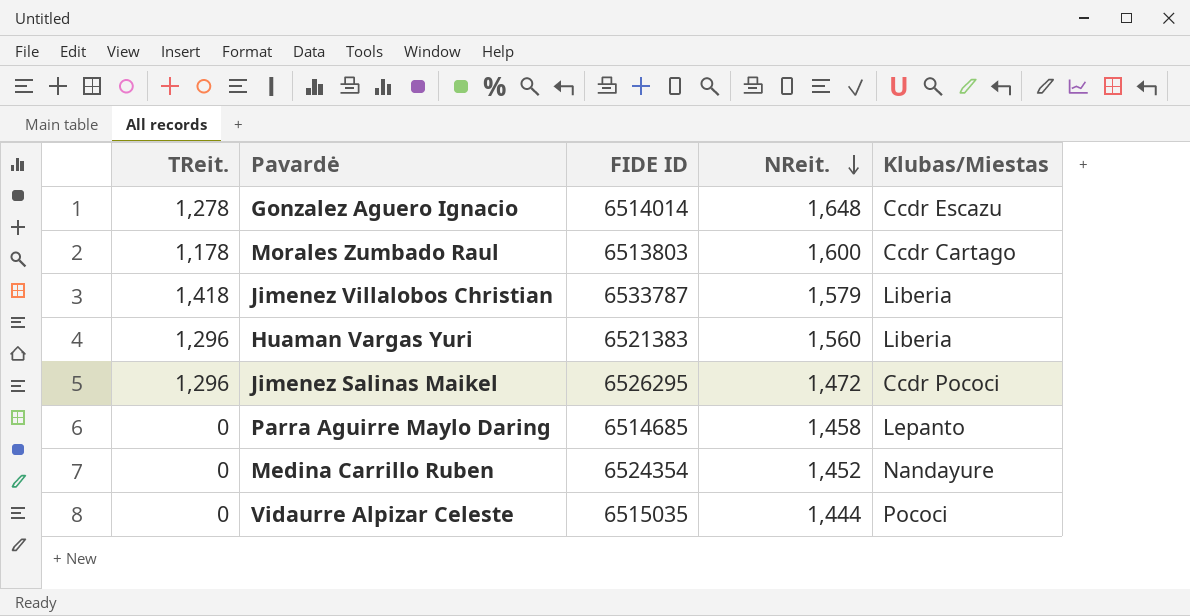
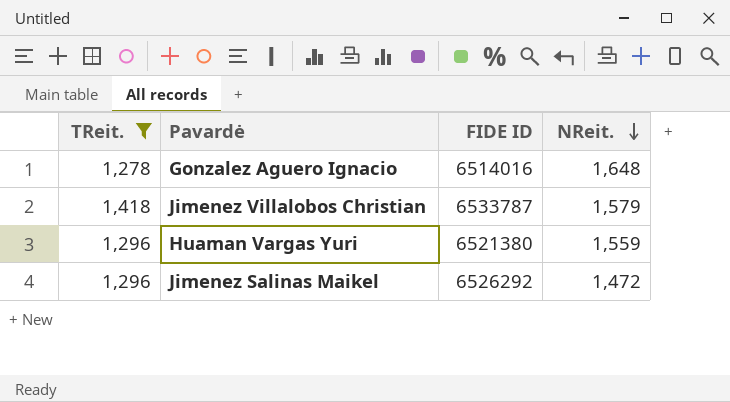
filter: none -> TReit. >= 1,278
column Klubas/Miestas | position: 5 -> none
Gonzalez Aguero Ignacio | FIDE ID: 6514014 -> 6514016
Huaman Vargas Yuri | FIDE ID: 6521383 -> 6521380
Huaman Vargas Yuri | NReit.: 1,560 -> 1,559
Jimenez Salinas Maikel | FIDE ID: 6526295 -> 6526292

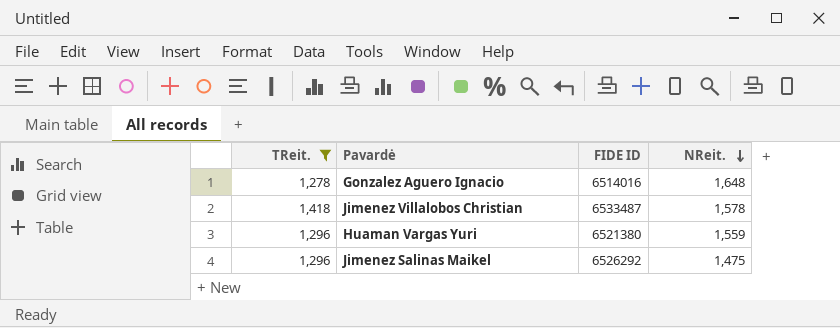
Jimenez Villalobos Christian | FIDE ID: 6533787 -> 6533487
Jimenez Villalobos Christian | NReit.: 1,579 -> 1,578
Jimenez Salinas Maikel | NReit.: 1,472 -> 1,475

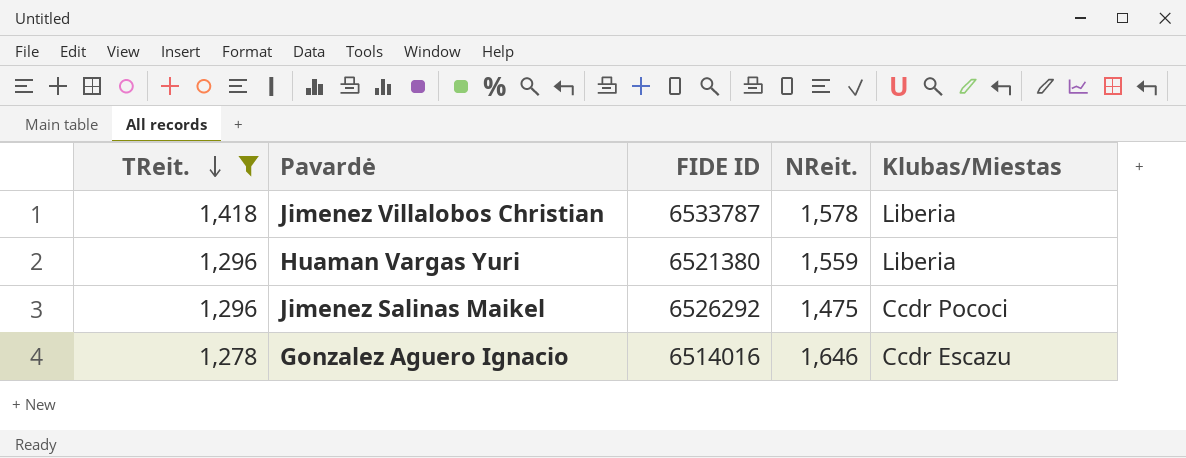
row order: NReit. descending -> TReit. descending
column Klubas/Miestas | position: none -> 5
Jimenez Villalobos Christian | FIDE ID: 6533487 -> 6533787
Gonzalez Aguero Ignacio | NReit.: 1,648 -> 1,646

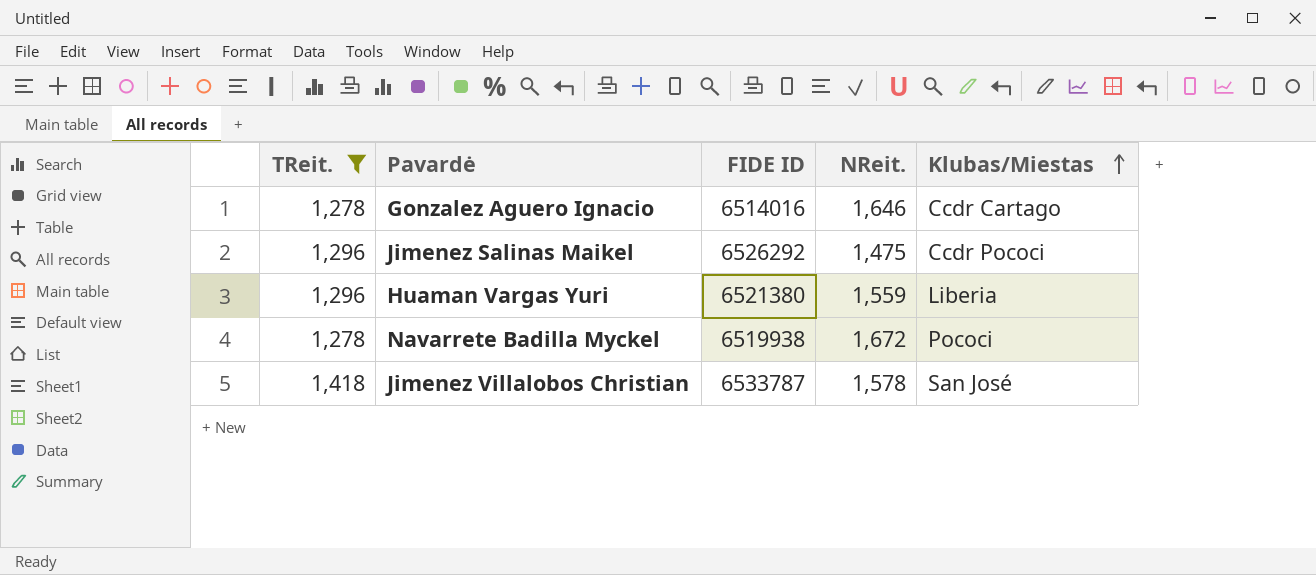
row order: TReit. descending -> Klubas/Miestas ascending
Gonzalez Aguero Ignacio | Klubas/Miestas: Ccdr Escazu -> Ccdr Cartago
row Navarrete Badilla Myckel: none -> 1,278 | 6519938 | 1,672 | Pococi
Jimenez Villalobos Christian | Klubas/Miestas: Liberia -> San José

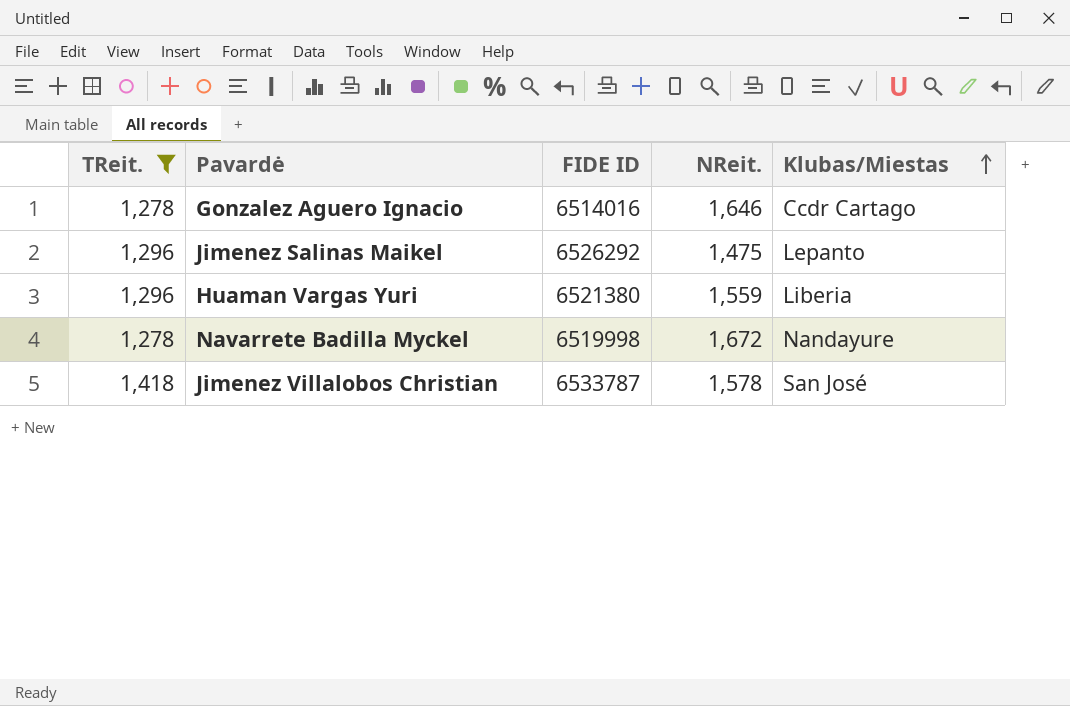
Jimenez Salinas Maikel | Klubas/Miestas: Ccdr Pococi -> Lepanto
Navarrete Badilla Myckel | FIDE ID: 6519938 -> 6519998
Navarrete Badilla Myckel | Klubas/Miestas: Pococi -> Nandayure

